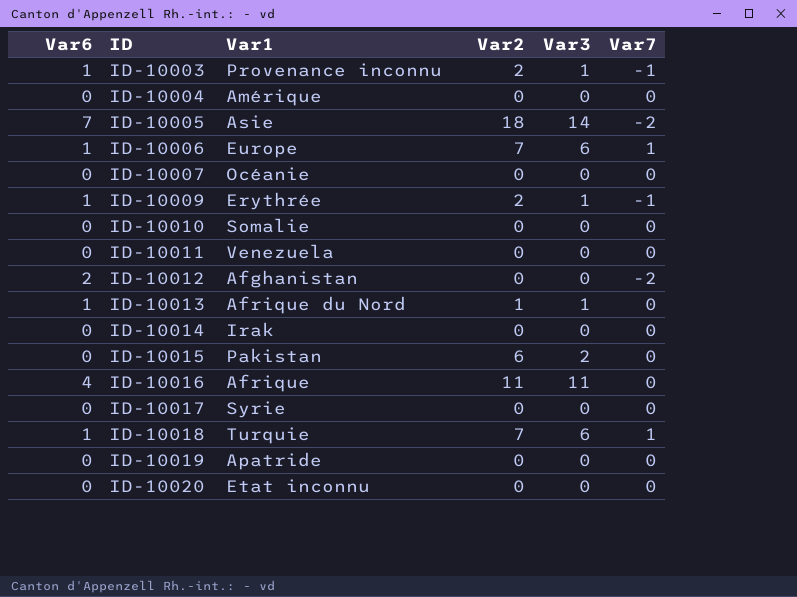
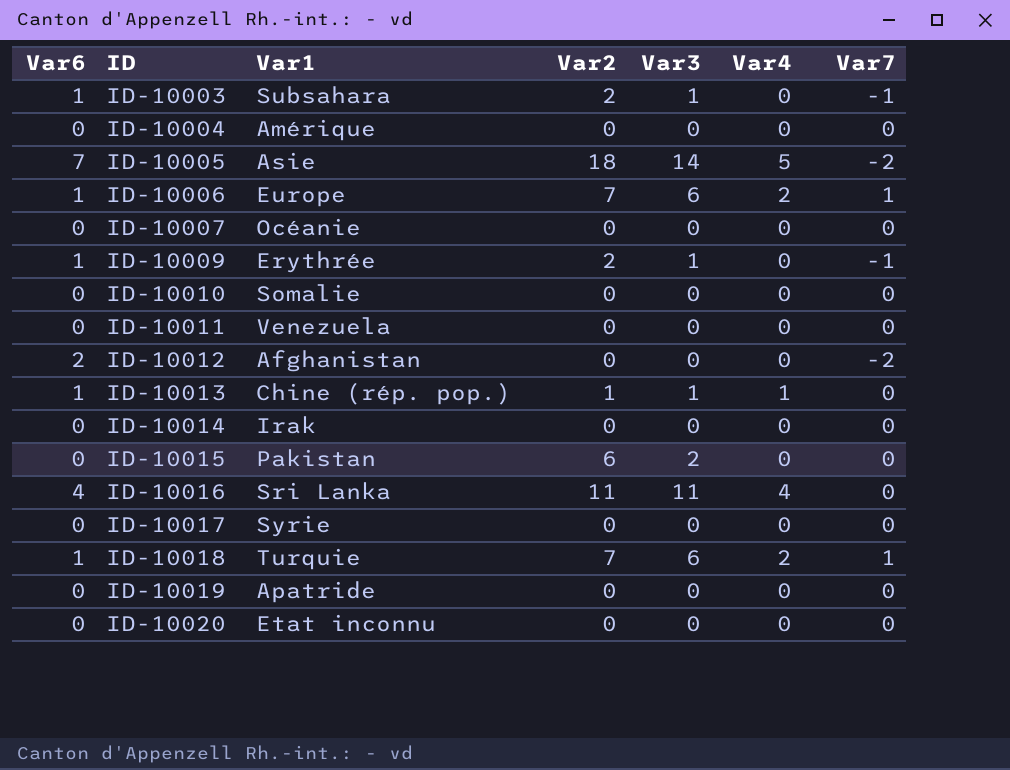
column Var4 | position: none -> 6
ID-10003 | Var1: Provenance inconnu -> Subsahara
ID-10013 | Var1: Afrique du Nord -> Chine (rép. pop.)
ID-10016 | Var1: Afrique -> Sri Lanka

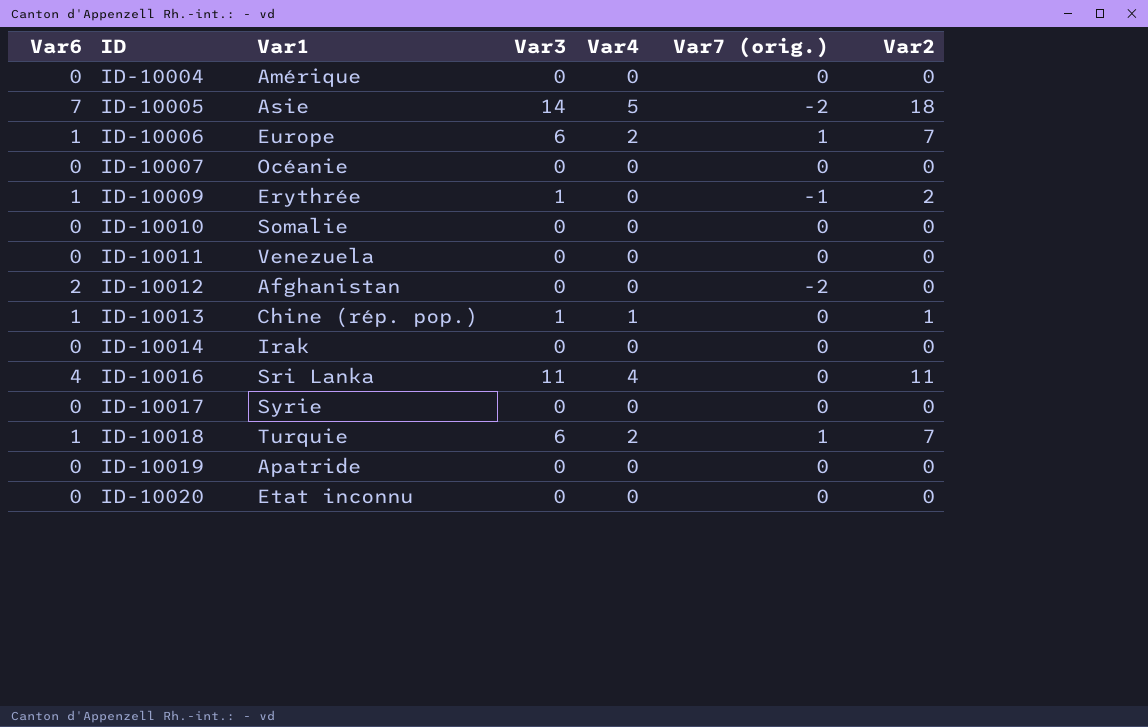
column name: Var7 -> Var7 (orig.)
column Var2 | position: 4 -> 7
row ID-10003: 1 | Subsahara | 2 | 1 | 0 | -1 -> none
row ID-10015: 0 | Pakistan | 6 | 2 | 0 | 0 -> none

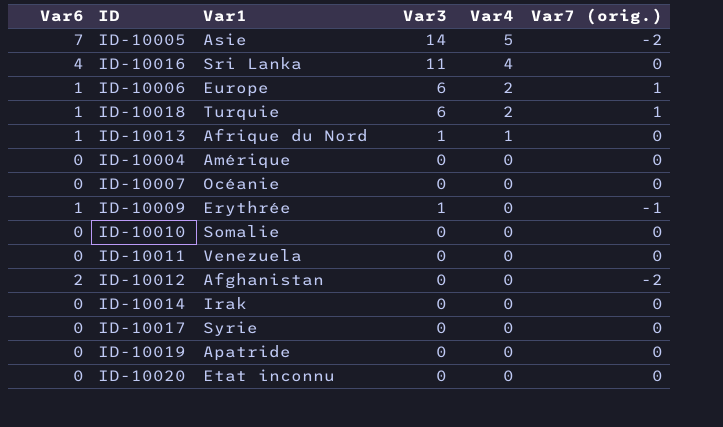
row order: ID ascending -> Var4 descending
column Var2 | position: 7 -> none
ID-10013 | Var1: Chine (rép. pop.) -> Afrique du Nord

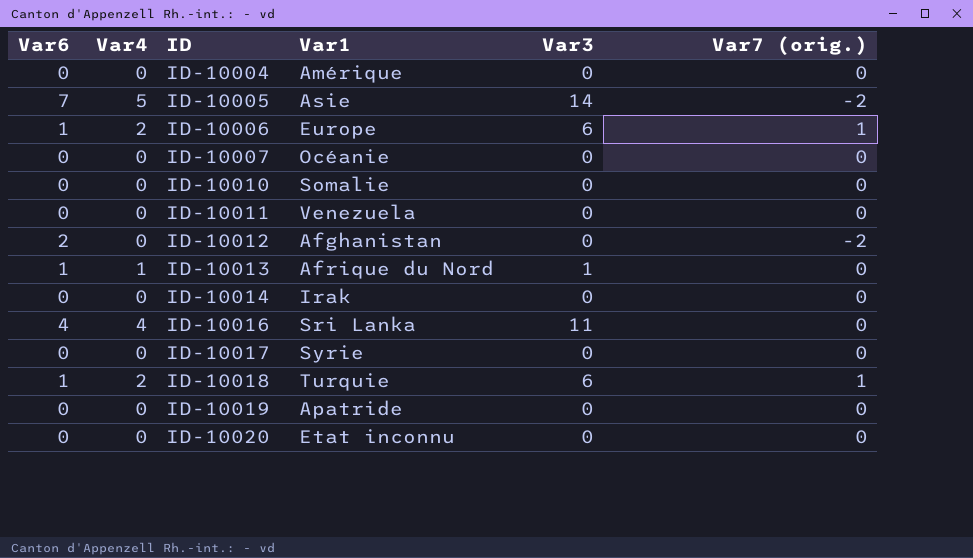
row order: Var4 descending -> ID ascending
column Var4 | position: 5 -> 2
row ID-10009: 1 | Erythrée | 1 | 0 | -1 -> none

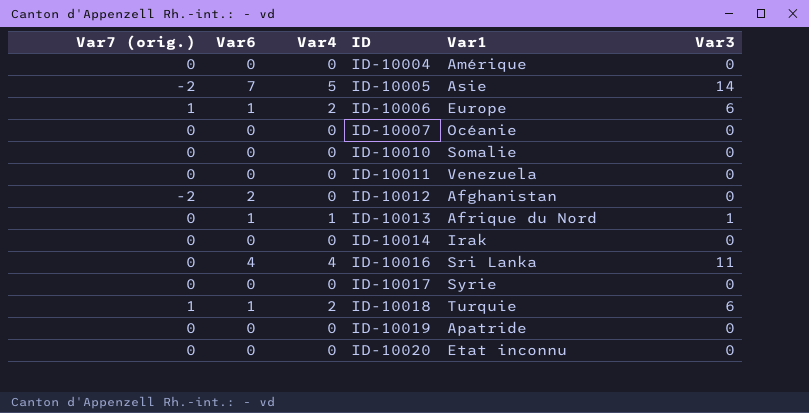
column Var7 (orig.) | position: 6 -> 1

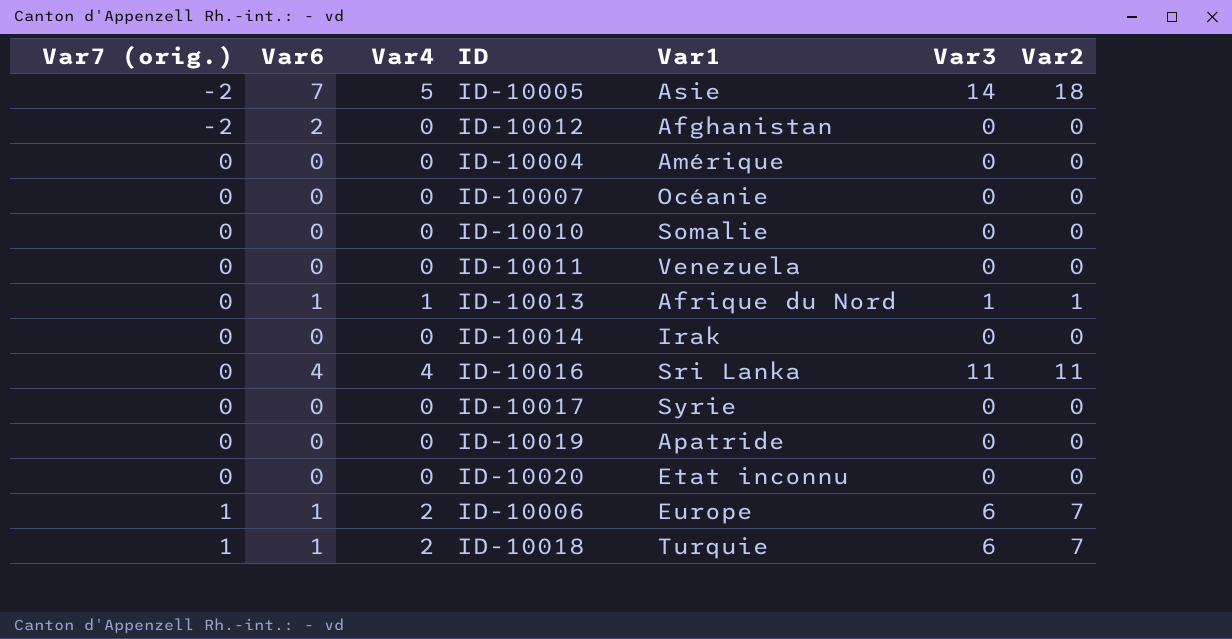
row order: ID ascending -> Var7 (orig.) ascending
column Var2 | position: none -> 7

